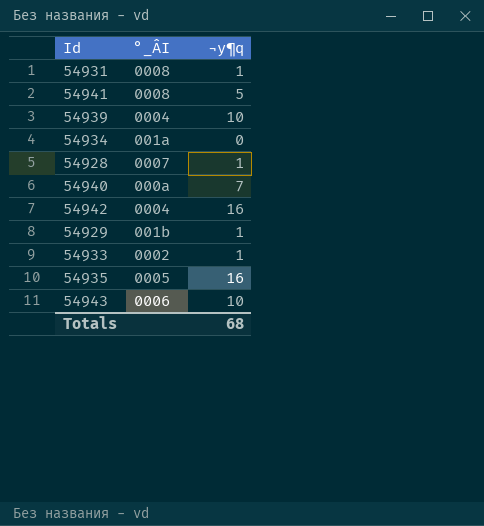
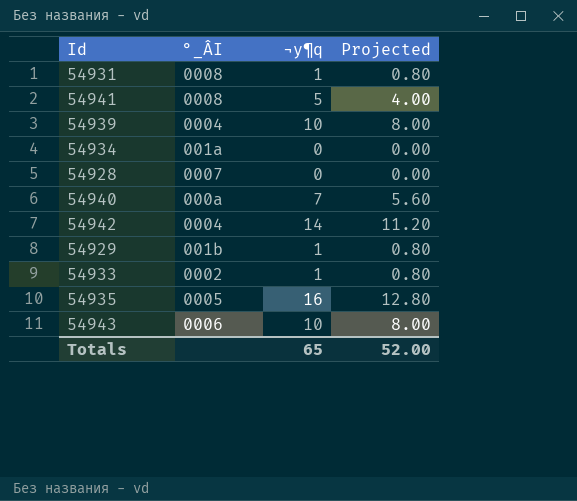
column Projected | formula: none -> [¬y¶q] * 0.8
54928 | ¬y¶q: 1 -> 0
54942 | ¬y¶q: 16 -> 14
Totals | ¬y¶q: 68 -> 65

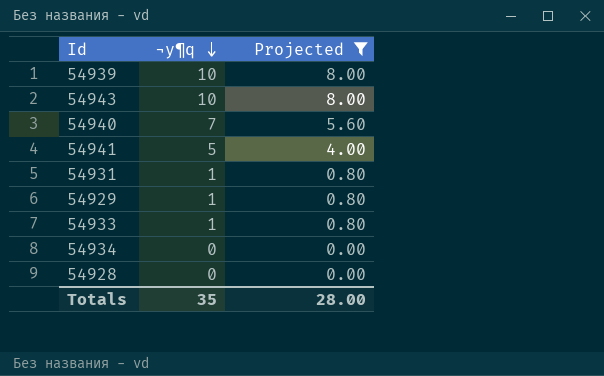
filter: none -> Projected <= 8.00
row order: none -> ¬y¶q descending
column °_ÂI | position: 2 -> none
Totals | ¬y¶q: 65 -> 35
Totals | Projected: 52.00 -> 28.00

